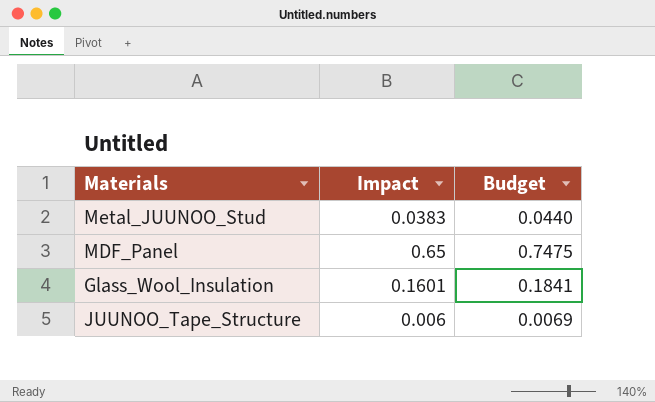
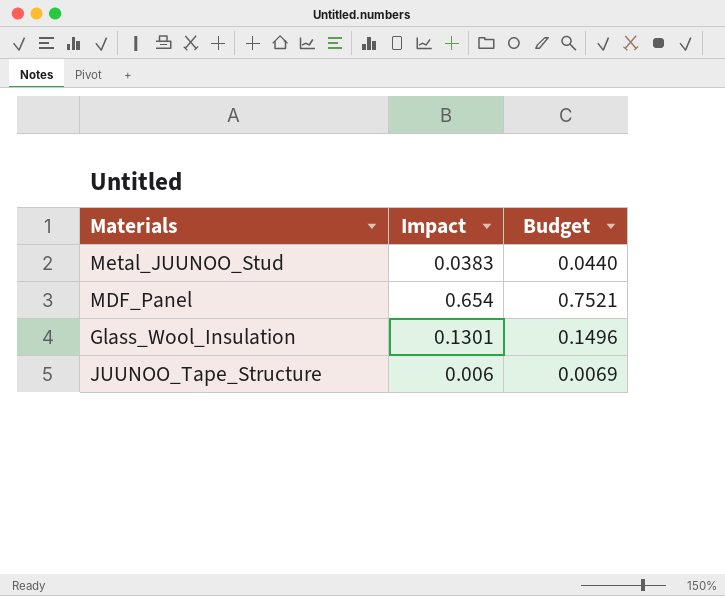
MDF_Panel | Impact: 0.65 -> 0.654
MDF_Panel | Budget: 0.7475 -> 0.7521
Glass_Wool_Insulation | Impact: 0.1601 -> 0.1301
Glass_Wool_Insulation | Budget: 0.1841 -> 0.1496

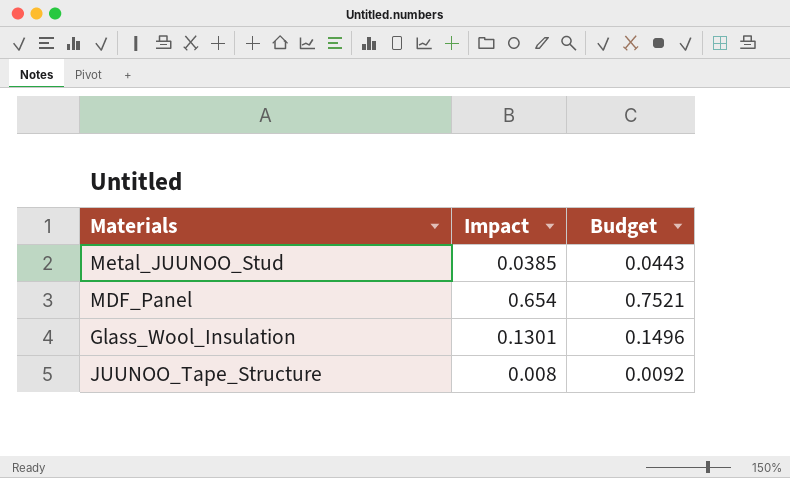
Metal_JUUNOO_Stud | Impact: 0.0383 -> 0.0385
Metal_JUUNOO_Stud | Budget: 0.0440 -> 0.0443
JUUNOO_Tape_Structure | Impact: 0.006 -> 0.008
JUUNOO_Tape_Structure | Budget: 0.0069 -> 0.0092

